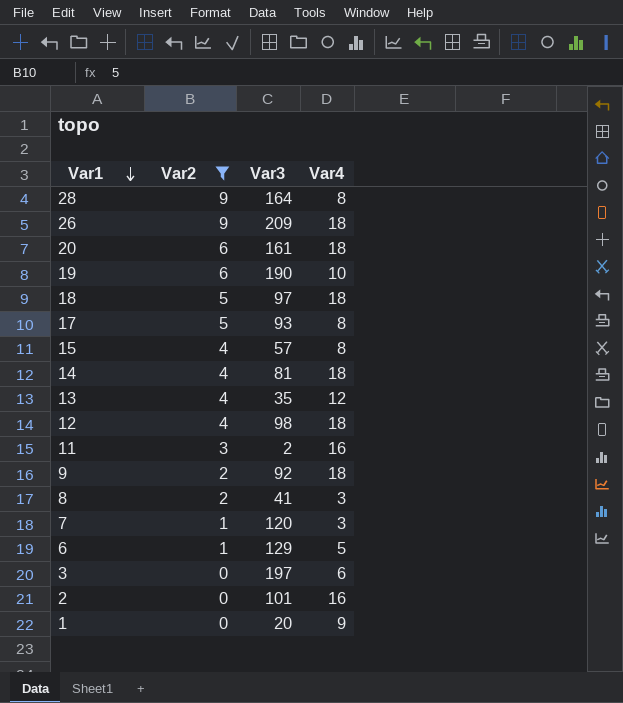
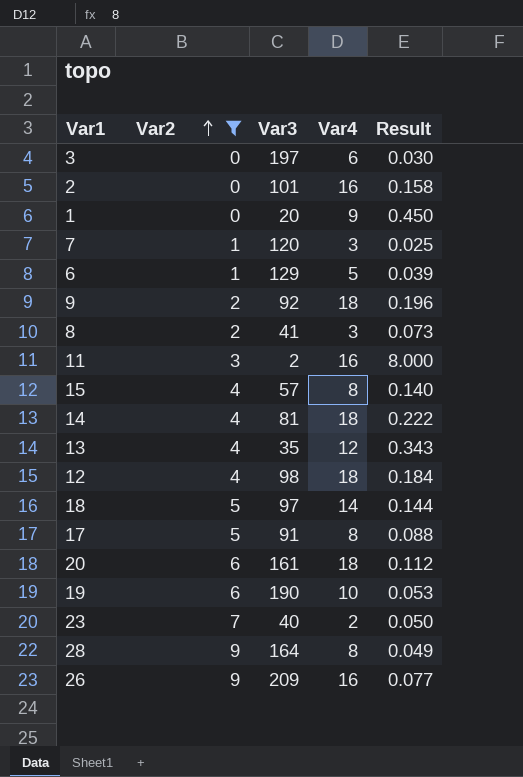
row order: Var1 descending -> Var2 ascending
column Result | formula: none -> [Var4] / [Var3]
18 | Var4: 18 -> 14
17 | Var3: 93 -> 91
row 23: none -> 7 | 40 | 2 | 0.050
26 | Var4: 18 -> 16

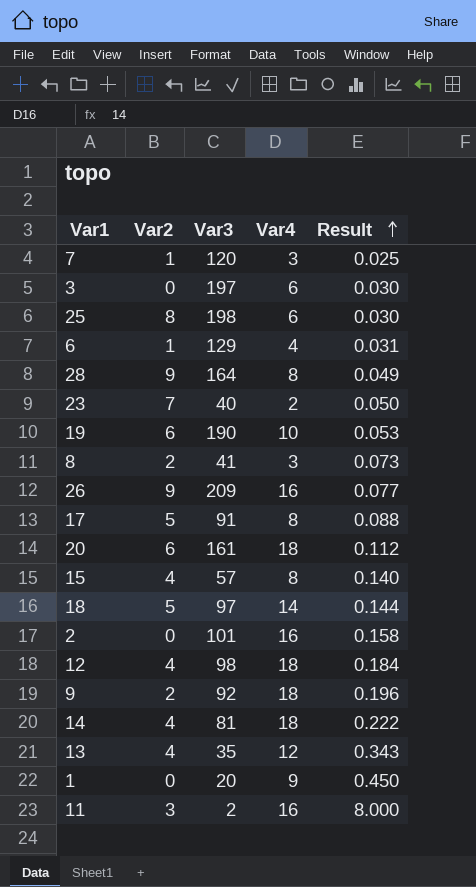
filter: Var2 != 8 -> none
row order: Var2 ascending -> Result ascending
6 | Var4: 5 -> 4
6 | Result: 0.039 -> 0.031

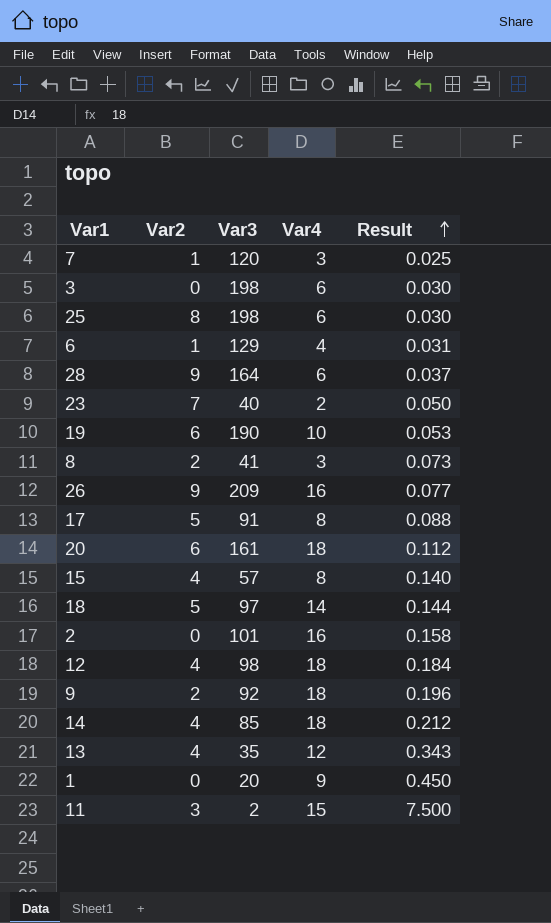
3 | Var3: 197 -> 198
28 | Var4: 8 -> 6
28 | Result: 0.049 -> 0.037
14 | Var3: 81 -> 85
14 | Result: 0.222 -> 0.212
11 | Var4: 16 -> 15
11 | Result: 8.000 -> 7.500

